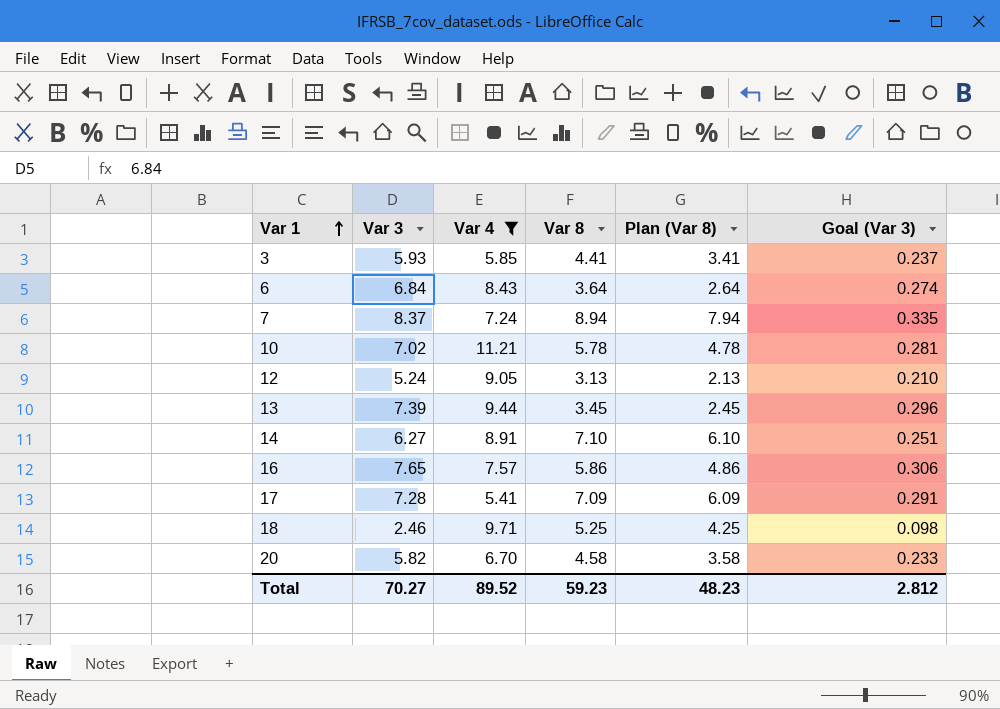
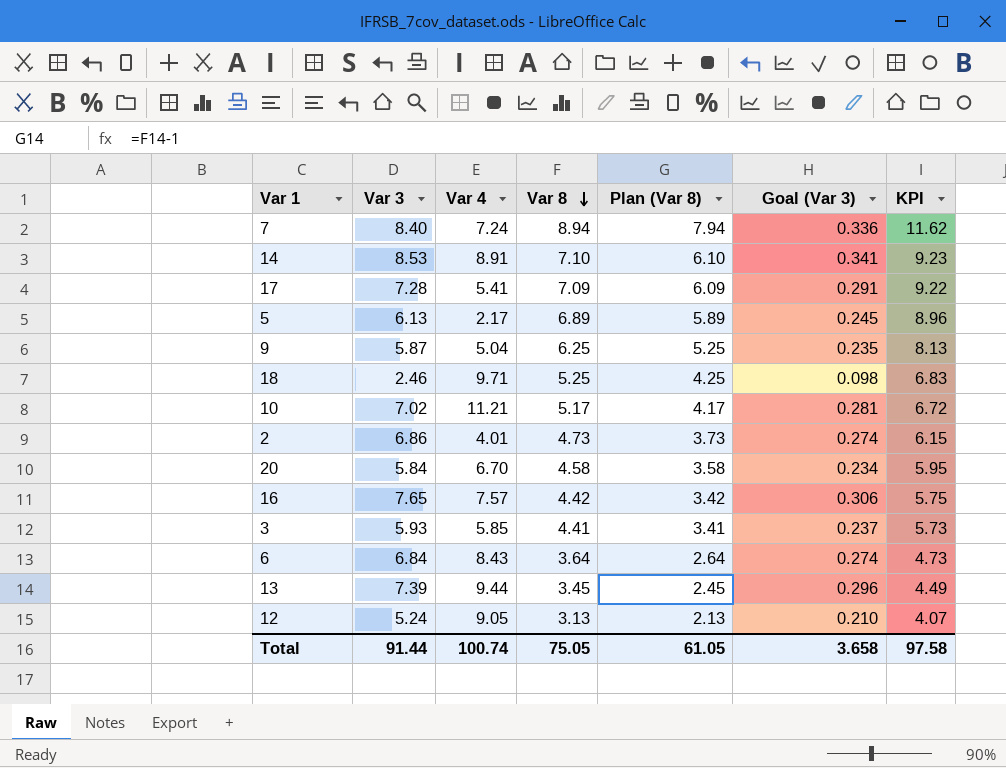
filter: Var 4 >= 5.41 -> none
row order: Var 1 ascending -> Var 8 descending
column KPI | formula: none -> [Var 8] * 1.3
7 | Var 3: 8.37 -> 8.40
7 | Goal (Var 3): 0.335 -> 0.336
14 | Var 3: 6.27 -> 8.53
14 | Goal (Var 3): 0.251 -> 0.341
10 | Var 8: 5.78 -> 5.17
10 | Plan (Var 8): 4.78 -> 4.17
20 | Var 3: 5.82 -> 5.84
20 | Goal (Var 3): 0.233 -> 0.234
16 | Var 8: 5.86 -> 4.42
16 | Plan (Var 8): 4.86 -> 3.42
Total | Var 3: 70.27 -> 91.44
Total | Var 4: 89.52 -> 100.74
Total | Var 8: 59.23 -> 75.05
Total | Plan (Var 8): 48.23 -> 61.05
Total | Goal (Var 3): 2.812 -> 3.658

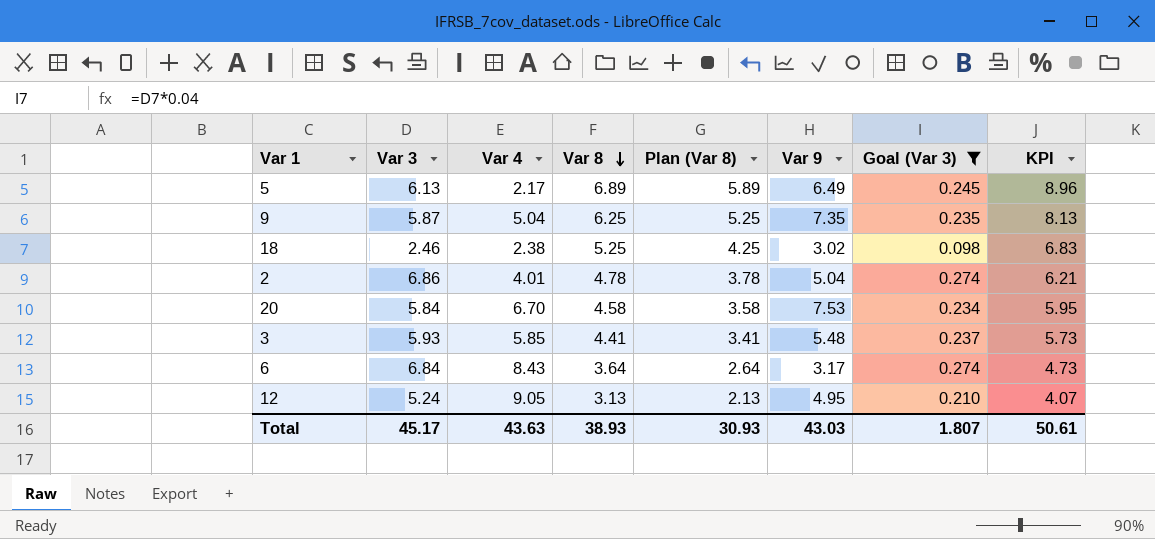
filter: none -> Goal (Var 3) <= 0.274
column Var 9 | position: none -> 6
18 | Var 4: 9.71 -> 2.38
2 | Var 8: 4.73 -> 4.78
2 | Plan (Var 8): 3.73 -> 3.78
2 | KPI: 6.15 -> 6.21
Total | Var 3: 91.44 -> 45.17
Total | Var 4: 100.74 -> 43.63
Total | Var 8: 75.05 -> 38.93
Total | Plan (Var 8): 61.05 -> 30.93
Total | Goal (Var 3): 3.658 -> 1.807
Total | KPI: 97.58 -> 50.61

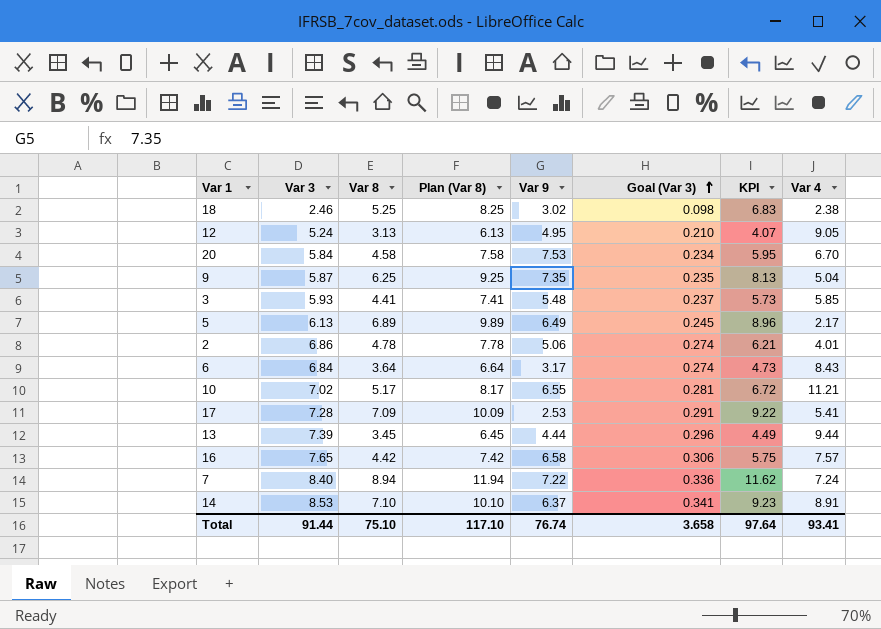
filter: Goal (Var 3) <= 0.274 -> none
row order: Var 8 descending -> Goal (Var 3) ascending
column Plan (Var 8) | formula: [Var 8] - 1 -> [Var 8] + 3
column Var 4 | position: 3 -> 8
2 | Var 9: 5.04 -> 5.06
Total | Var 3: 45.17 -> 91.44
Total | Var 8: 38.93 -> 75.10
Total | Plan (Var 8): 30.93 -> 117.10
Total | Var 9: 43.03 -> 76.74
Total | Goal (Var 3): 1.807 -> 3.658
Total | KPI: 50.61 -> 97.64
Total | Var 4: 43.63 -> 93.41

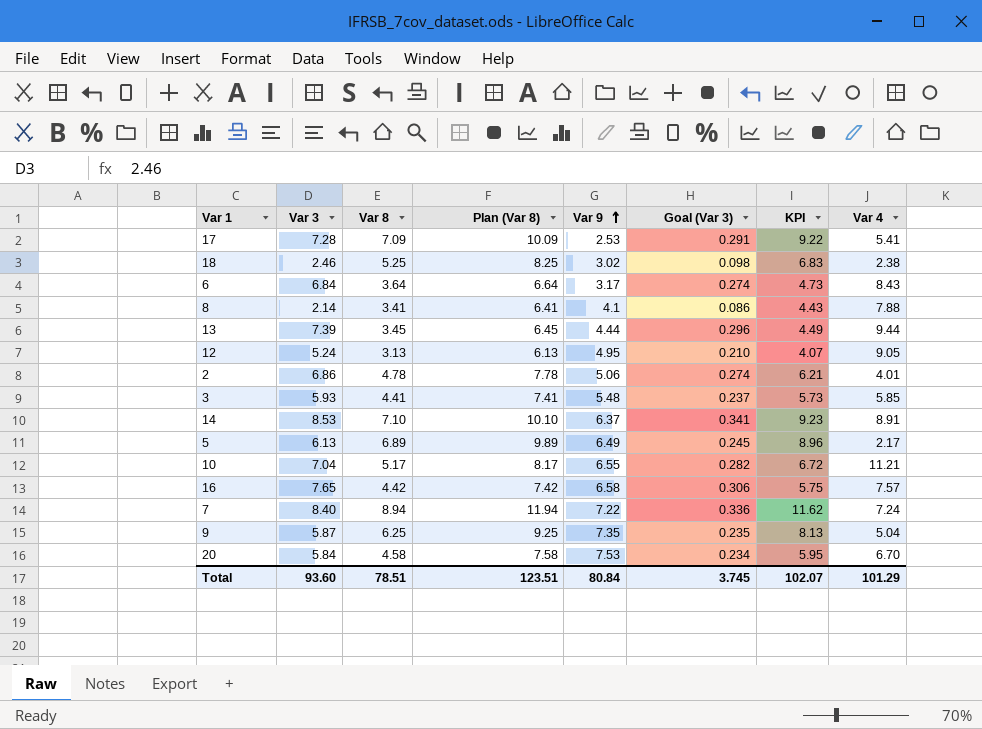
row order: Goal (Var 3) ascending -> Var 9 ascending
row 8: none -> 2.14 | 3.41 | 6.41 | 4.1 | 0.086 | 4.43 | 7.88
10 | Var 3: 7.02 -> 7.04
10 | Goal (Var 3): 0.281 -> 0.282
Total | Var 3: 91.44 -> 93.60
Total | Var 8: 75.10 -> 78.51
Total | Plan (Var 8): 117.10 -> 123.51
Total | Var 9: 76.74 -> 80.84
Total | Goal (Var 3): 3.658 -> 3.745
Total | KPI: 97.64 -> 102.07
Total | Var 4: 93.41 -> 101.29

